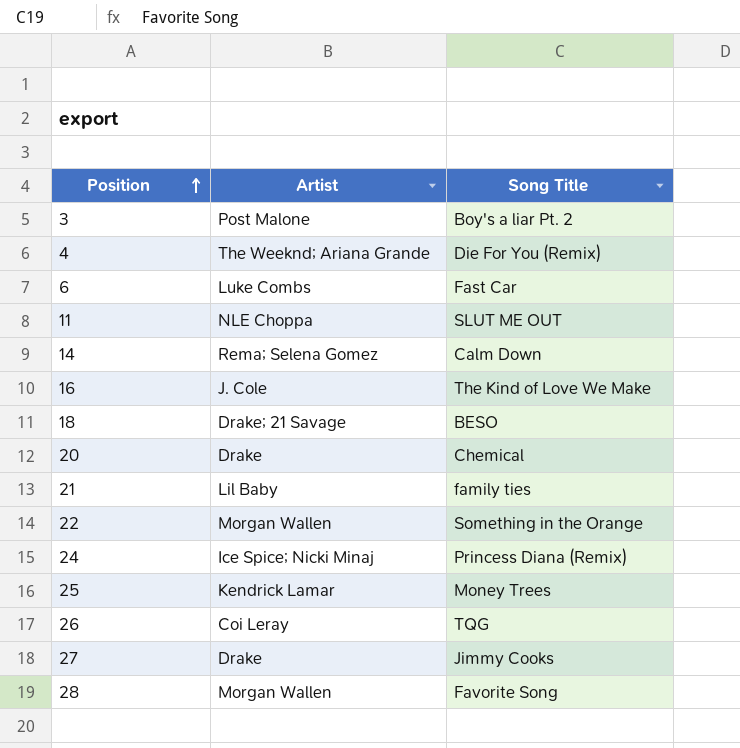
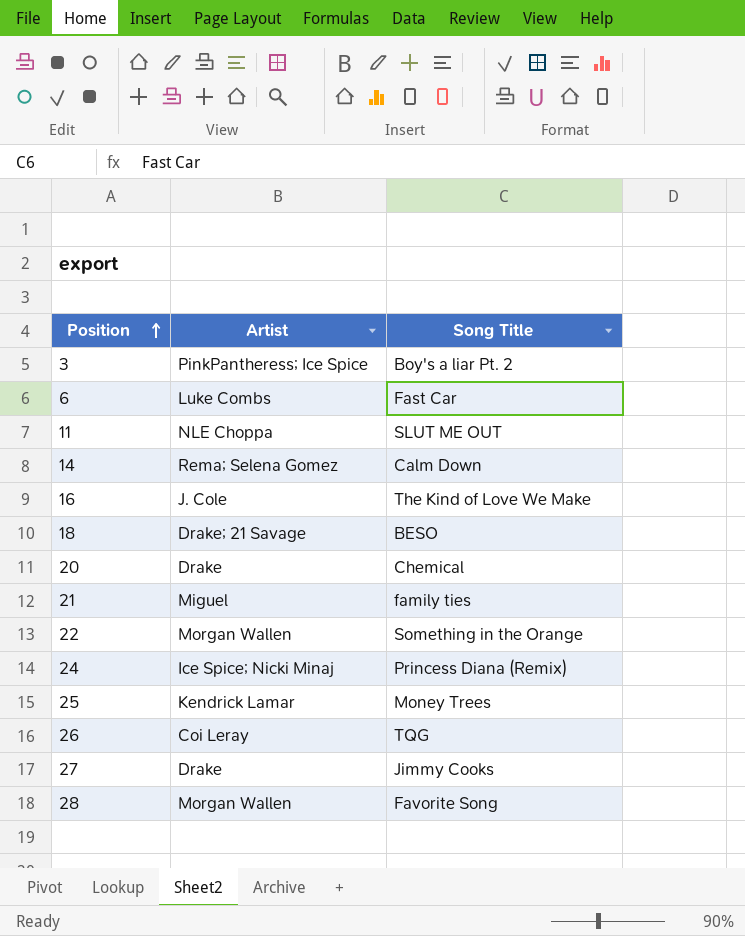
row 4: The Weeknd; Ariana Grande | Die For You (Remix) -> none
3 | Artist: Post Malone -> PinkPantheress; Ice Spice
21 | Artist: Lil Baby -> Miguel

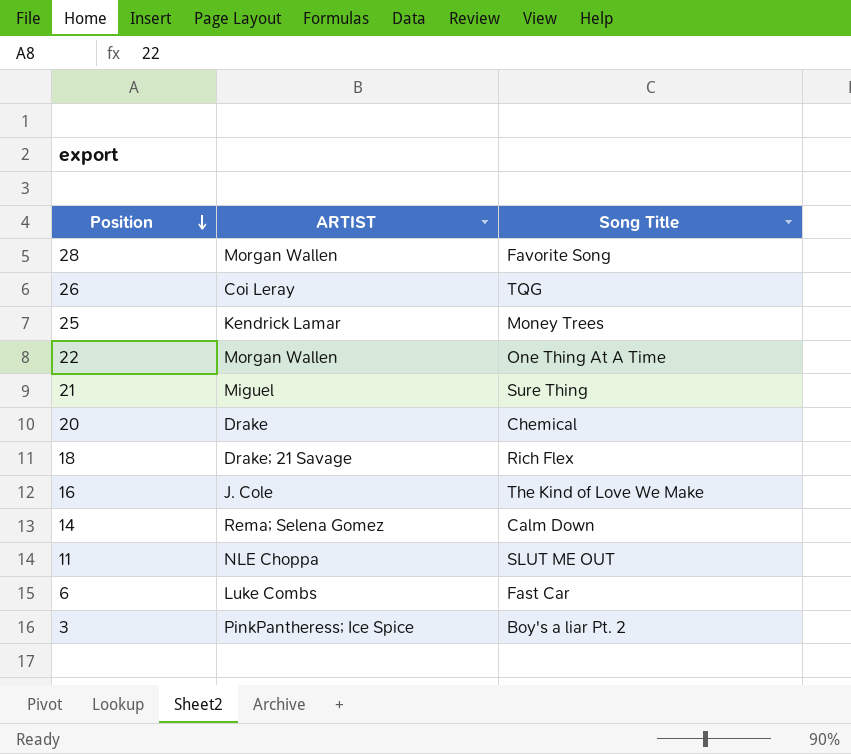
row order: Position ascending -> Position descending
column name: Artist -> ARTIST
row 24: Ice Spice; Nicki Minaj | Princess Diana (Remix) -> none
row 27: Drake | Jimmy Cooks -> none
22 | Song Title: Something in the Orange -> One Thing At A Time
21 | Song Title: family ties -> Sure Thing
18 | Song Title: BESO -> Rich Flex

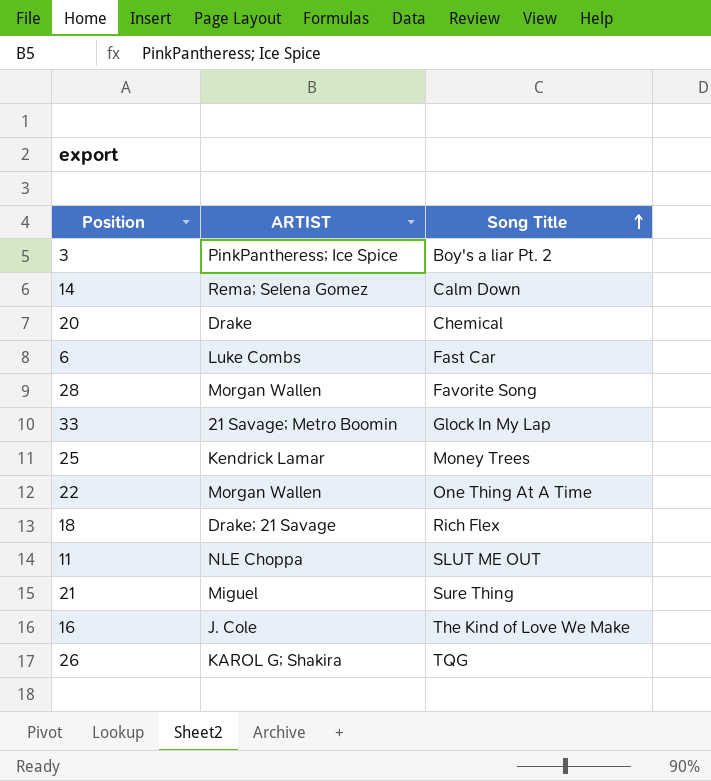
row order: Position descending -> Song Title ascending
row 33: none -> 21 Savage; Metro Boomin | Glock In My Lap
26 | ARTIST: Coi Leray -> KAROL G; Shakira

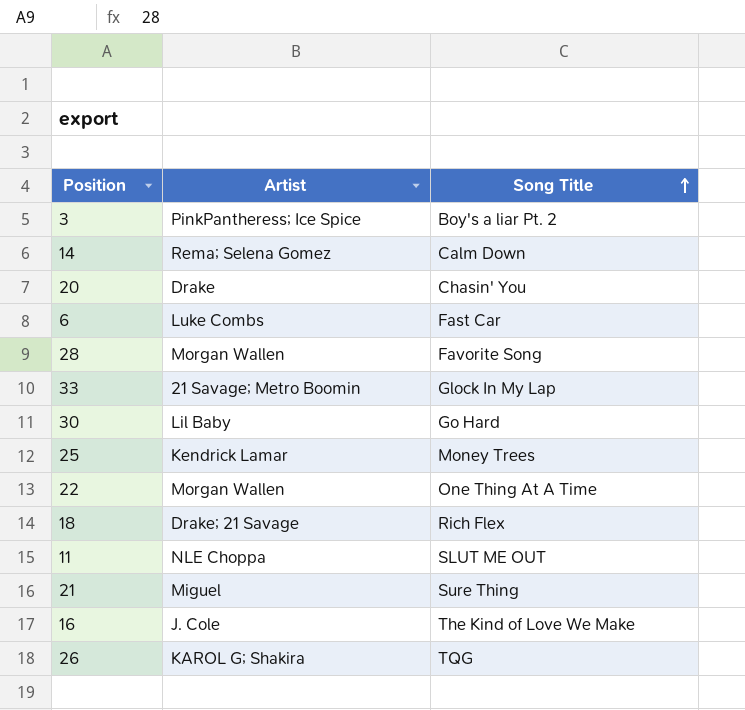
column name: ARTIST -> Artist
20 | Song Title: Chemical -> Chasin' You
row 30: none -> Lil Baby | Go Hard

